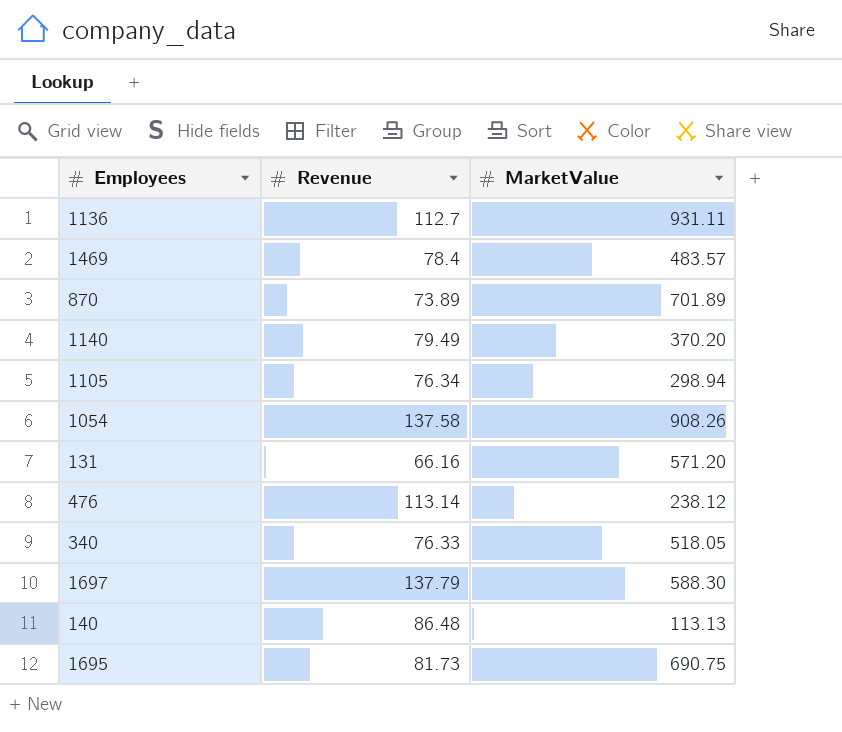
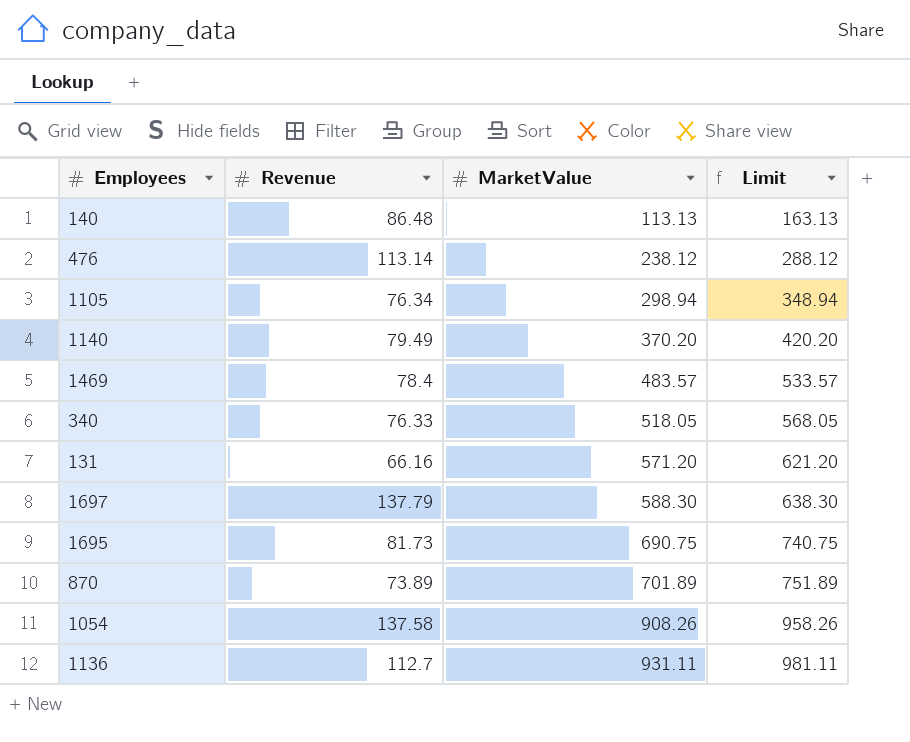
row order: none -> MarketValue ascending
column Limit | formula: none -> [MarketValue] + 50

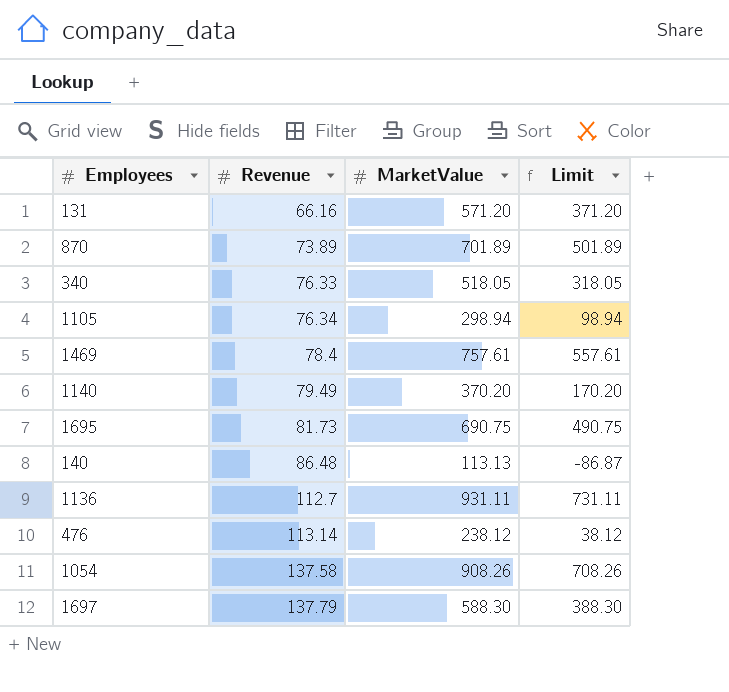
row order: MarketValue ascending -> Revenue ascending
column Limit | formula: [MarketValue] + 50 -> [MarketValue] - 200
1469 | MarketValue: 483.57 -> 757.61

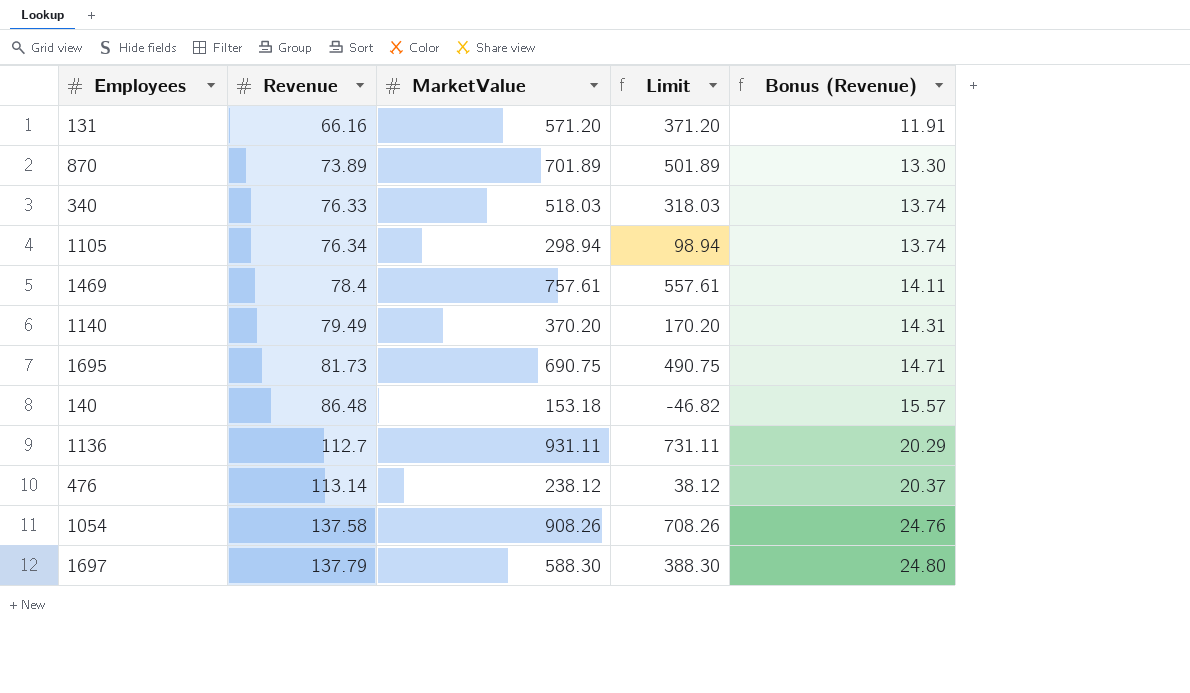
column Bonus (Revenue) | formula: none -> [Revenue] * 0.18
340 | MarketValue: 518.05 -> 518.03
340 | Limit: 318.05 -> 318.03
140 | MarketValue: 113.13 -> 153.18
140 | Limit: -86.87 -> -46.82

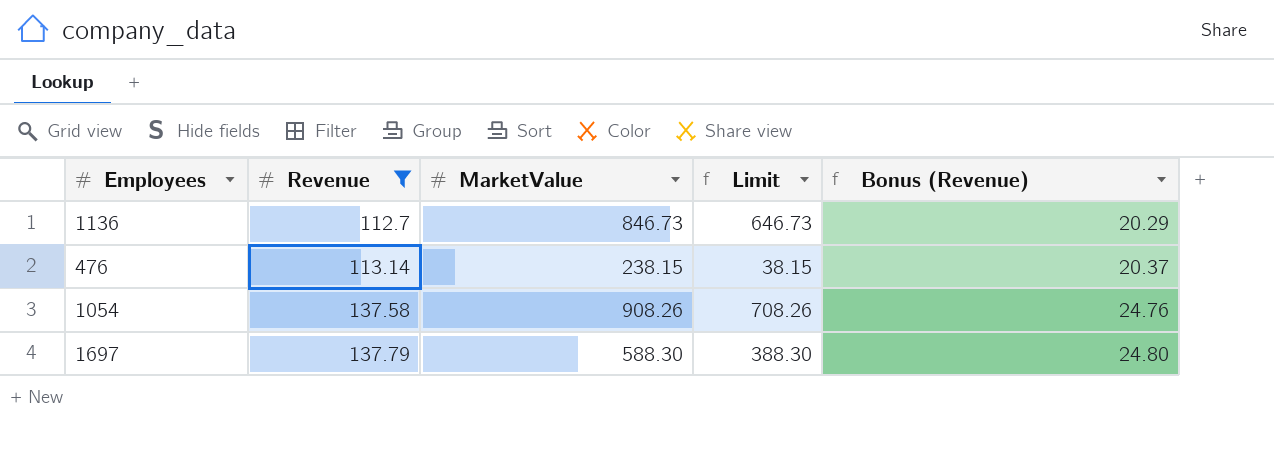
filter: none -> Revenue >= 112.7
1136 | MarketValue: 931.11 -> 846.73
1136 | Limit: 731.11 -> 646.73
476 | MarketValue: 238.12 -> 238.15
476 | Limit: 38.12 -> 38.15

